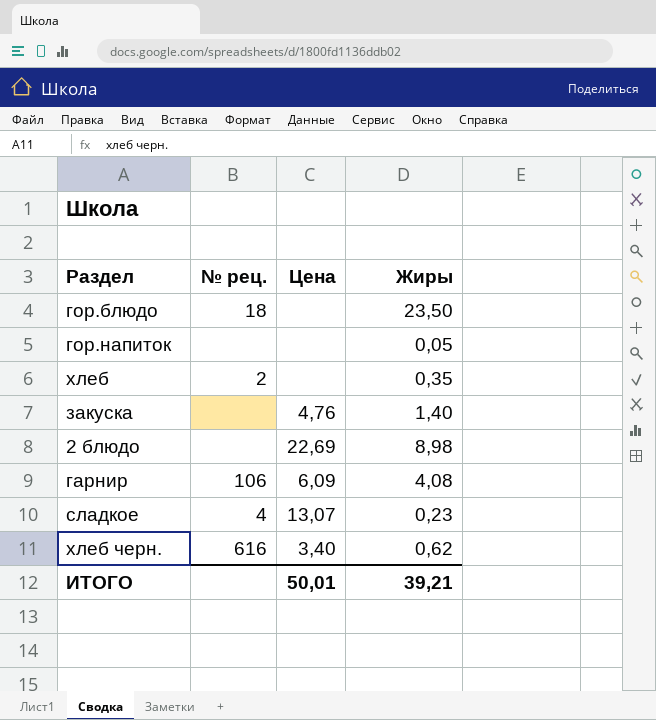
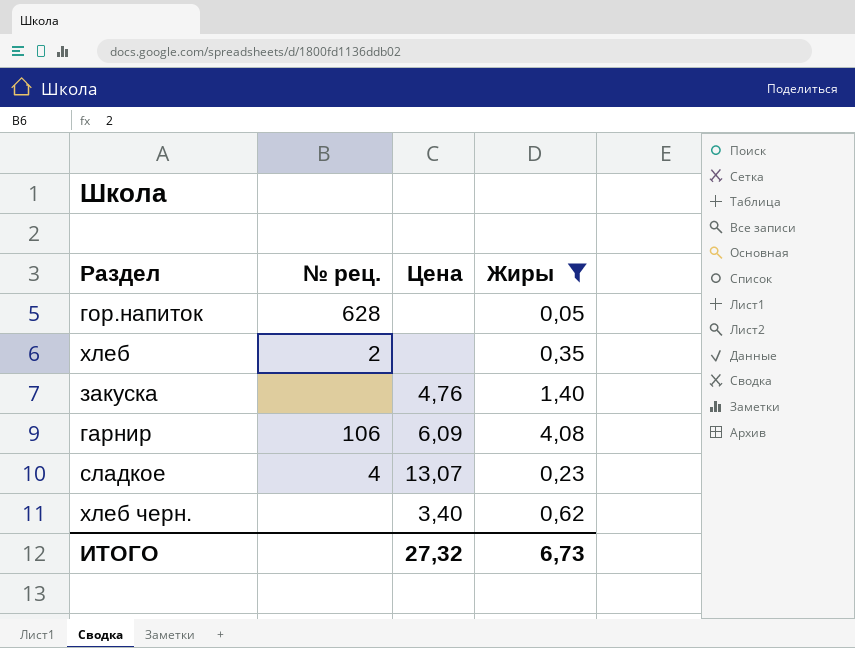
filter: none -> Жиры <= 4,08
гор.напиток | № рец.: none -> 628
хлеб черн. | № рец.: 616 -> none
ИТОГО | Цена: 50,01 -> 27,32
ИТОГО | Жиры: 39,21 -> 6,73

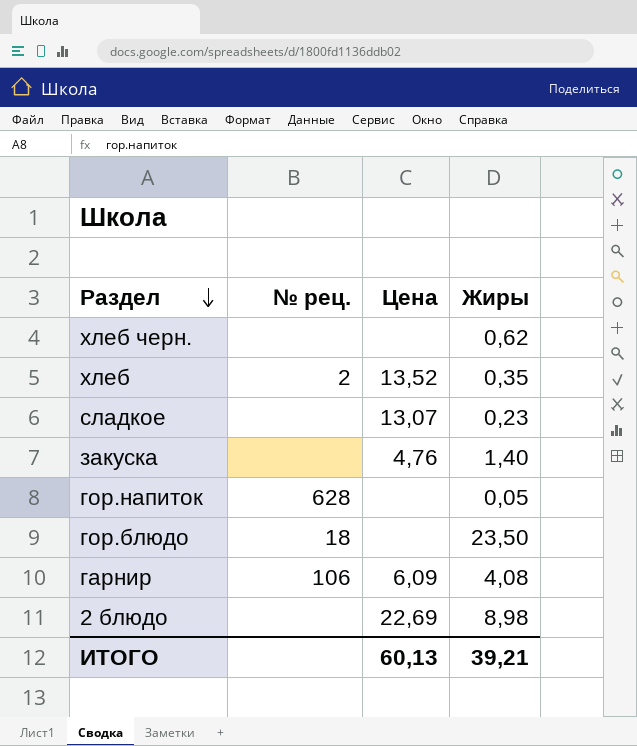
filter: Жиры <= 4,08 -> none
row order: none -> Раздел descending
хлеб черн. | Цена: 3,40 -> none
хлеб | Цена: none -> 13,52
сладкое | № рец.: 4 -> none
ИТОГО | Цена: 27,32 -> 60,13
ИТОГО | Жиры: 6,73 -> 39,21

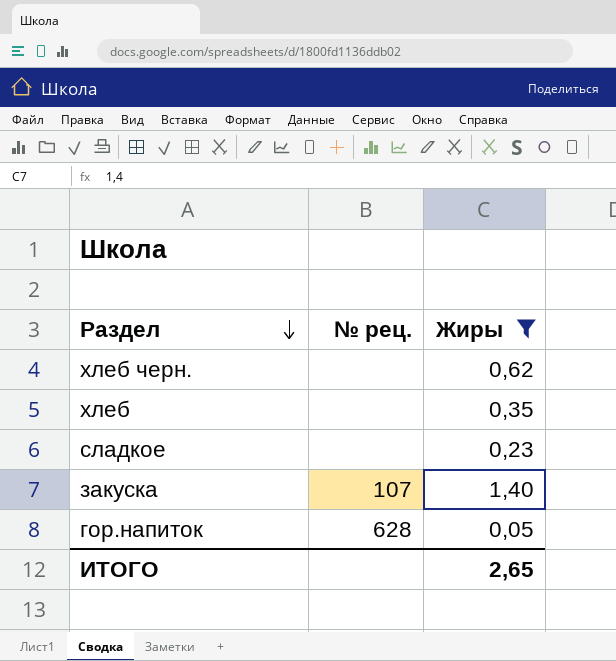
filter: none -> Жиры <= 1,40
column Цена | position: 3 -> none
хлеб | № рец.: 2 -> none
закуска | № рец.: none -> 107
ИТОГО | Жиры: 39,21 -> 2,65

